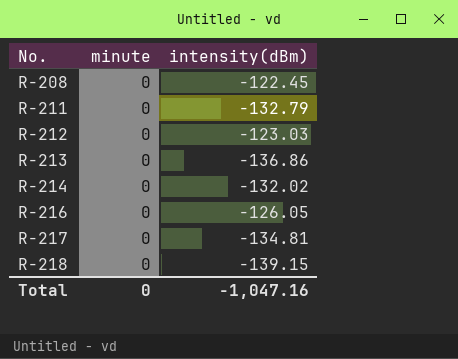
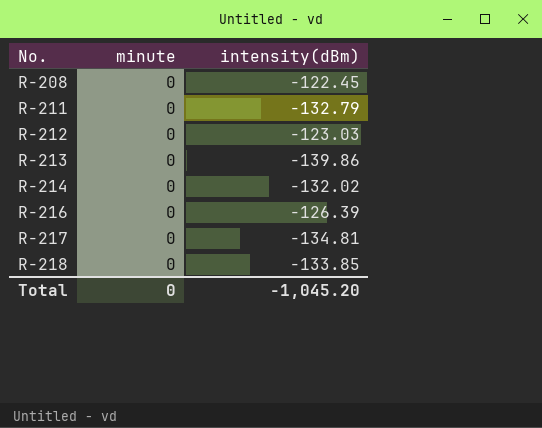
R-213 | intensity(dBm): -136.86 -> -139.86
R-216 | intensity(dBm): -126.05 -> -126.39
R-218 | intensity(dBm): -139.15 -> -133.85
Total | intensity(dBm): -1,047.16 -> -1,045.20

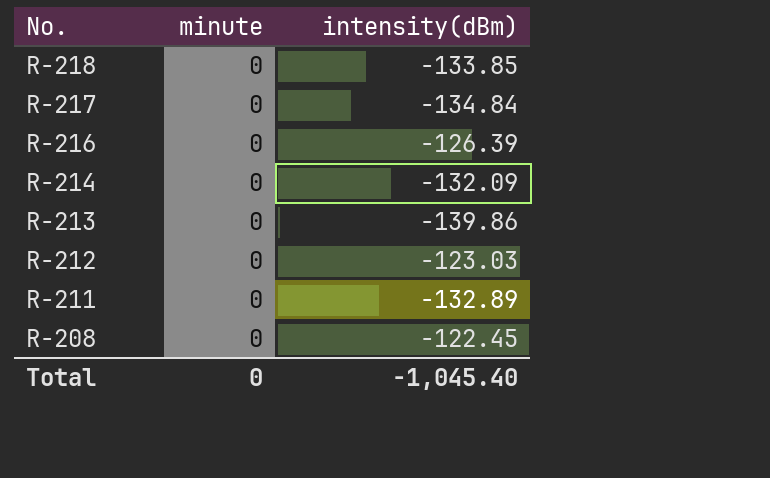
row order: No. ascending -> No. descending
R-217 | intensity(dBm): -134.81 -> -134.84
R-214 | intensity(dBm): -132.02 -> -132.09
R-211 | intensity(dBm): -132.79 -> -132.89
Total | intensity(dBm): -1,045.20 -> -1,045.40

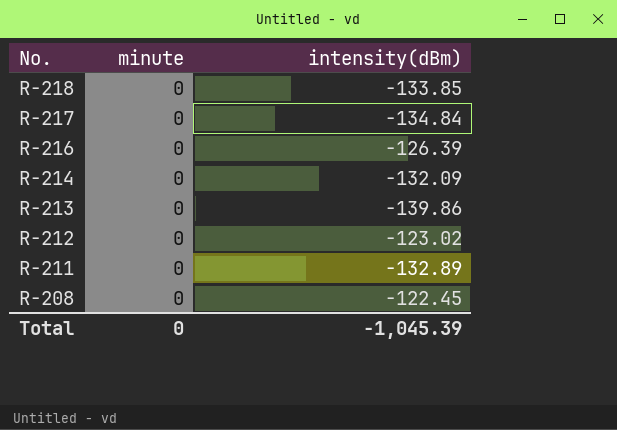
R-212 | intensity(dBm): -123.03 -> -123.02
Total | intensity(dBm): -1,045.40 -> -1,045.39

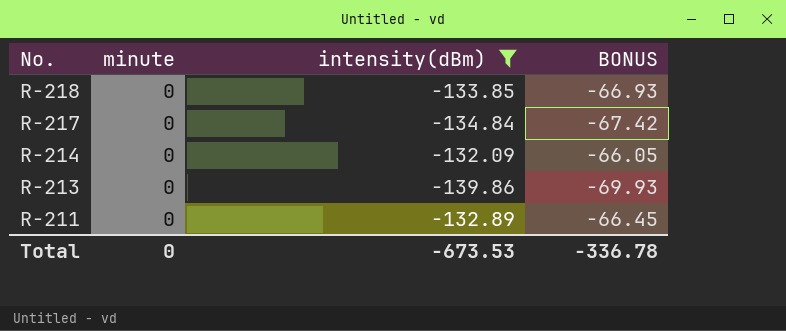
filter: none -> intensity(dBm) <= -132.09
column BONUS | formula: none -> [intensity(dBm)] * 0.5
Total | intensity(dBm): -1,045.39 -> -673.53

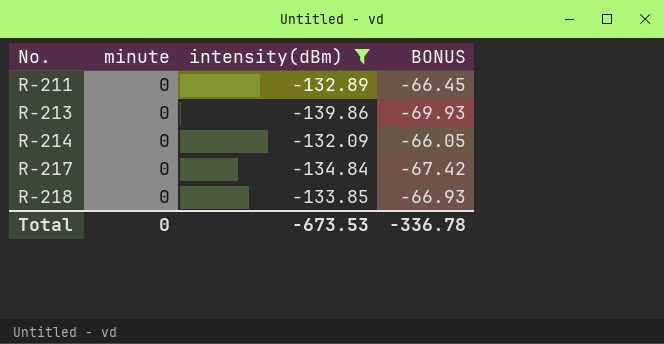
row order: No. descending -> No. ascending

